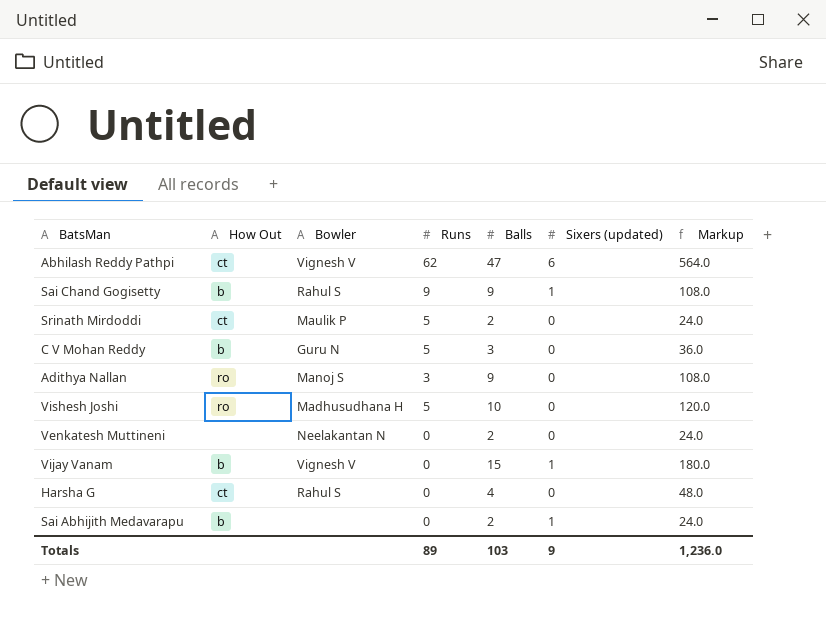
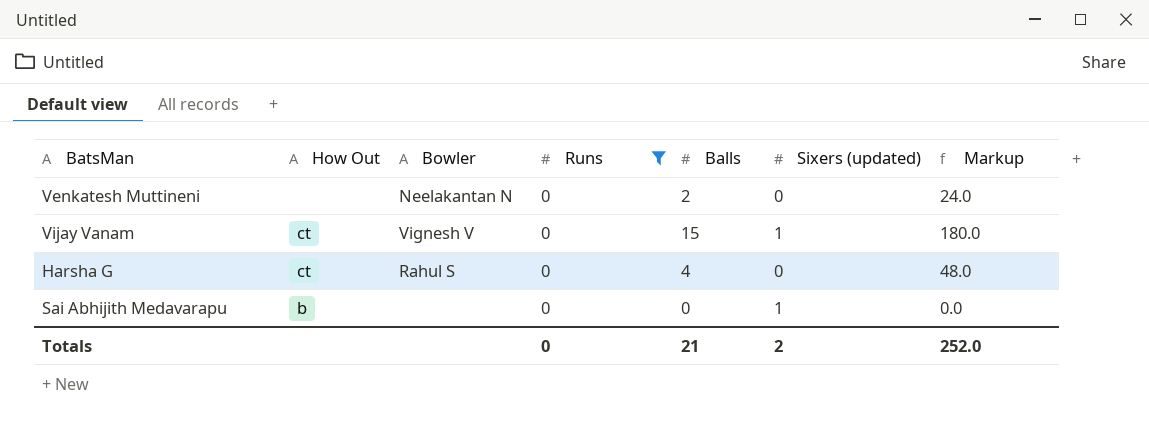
filter: none -> Runs = 0
Vijay Vanam | How Out: b -> ct
Sai Abhijith Medavarapu | Balls: 2 -> 0
Sai Abhijith Medavarapu | Markup: 24.0 -> 0.0
Totals | Runs: 89 -> 0
Totals | Balls: 103 -> 21
Totals | Sixers (updated): 9 -> 2
Totals | Markup: 1,236.0 -> 252.0

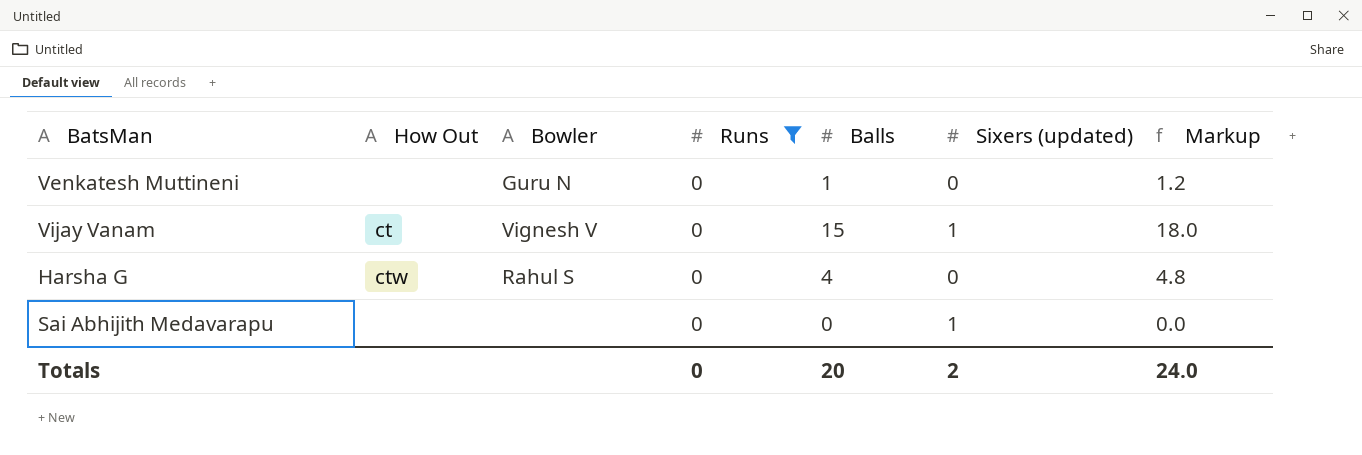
column Markup | formula: [Balls] * 12 -> [Balls] * 1.2
Venkatesh Muttineni | Bowler: Neelakantan N -> Guru N
Venkatesh Muttineni | Balls: 2 -> 1
Harsha G | How Out: ct -> ctw
Sai Abhijith Medavarapu | How Out: b -> none
Totals | Balls: 21 -> 20
Totals | Markup: 252.0 -> 24.0

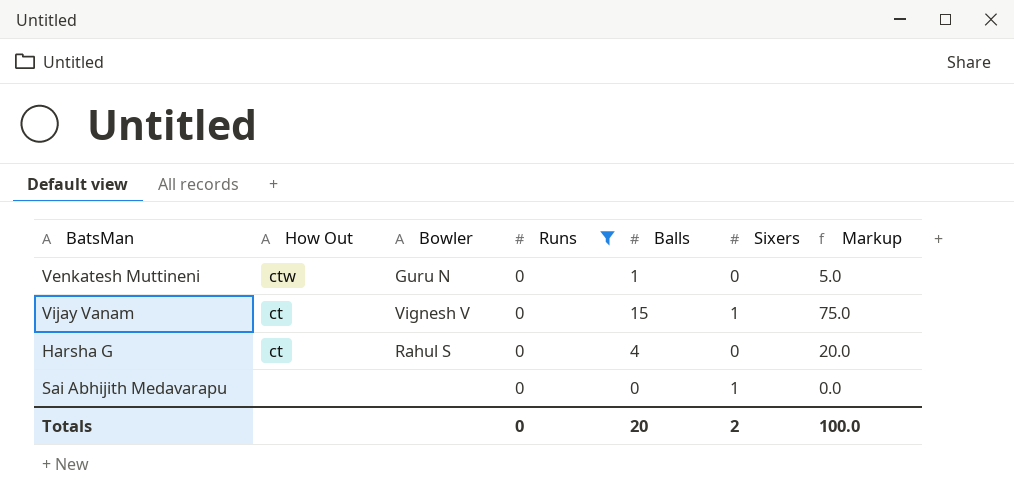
column name: Sixers (updated) -> Sixers
column Markup | formula: [Balls] * 1.2 -> [Balls] * 5
Venkatesh Muttineni | How Out: none -> ctw
Harsha G | How Out: ctw -> ct
Totals | Markup: 24.0 -> 100.0

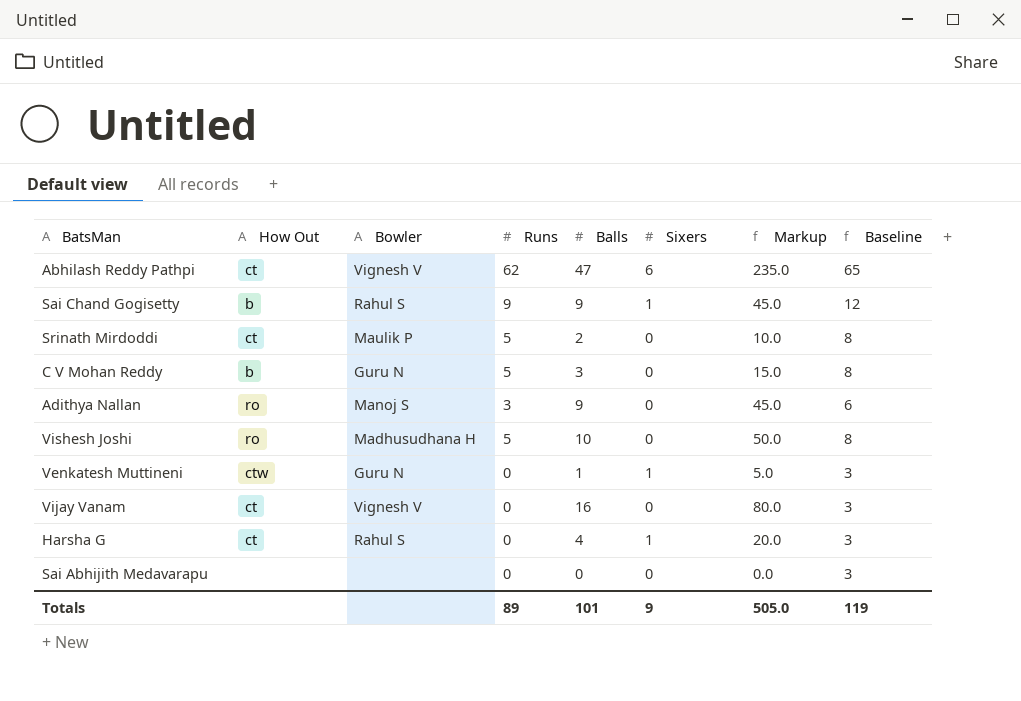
filter: Runs = 0 -> none
column Baseline | formula: none -> [Runs] + 3
Venkatesh Muttineni | Sixers: 0 -> 1
Vijay Vanam | Balls: 15 -> 16
Vijay Vanam | Sixers: 1 -> 0
Vijay Vanam | Markup: 75.0 -> 80.0
Harsha G | Sixers: 0 -> 1
Sai Abhijith Medavarapu | Sixers: 1 -> 0
Totals | Runs: 0 -> 89
Totals | Balls: 20 -> 101
Totals | Sixers: 2 -> 9
Totals | Markup: 100.0 -> 505.0

